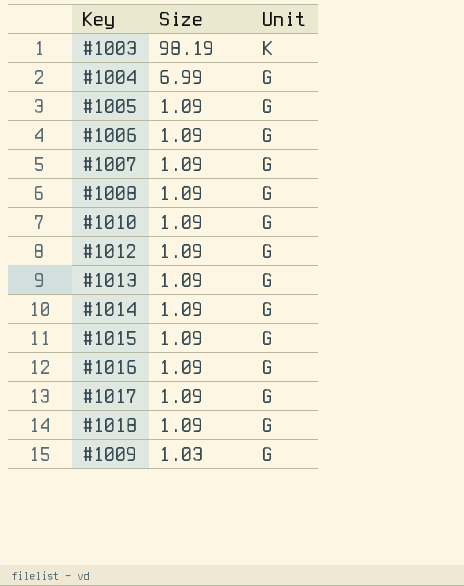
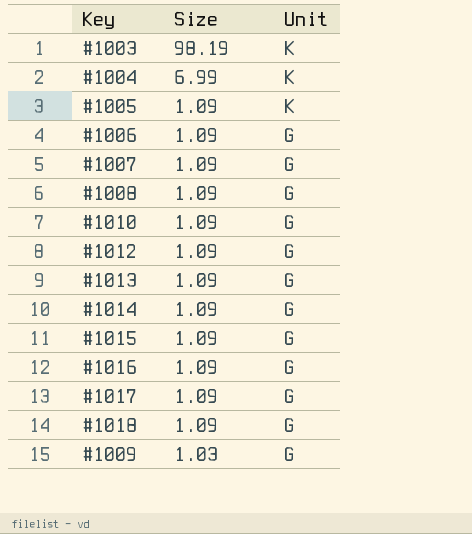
#1004 | Unit: G -> K
#1005 | Unit: G -> K

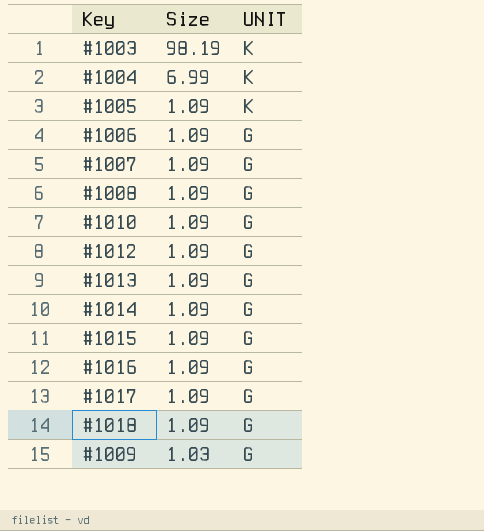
column name: Unit -> UNIT

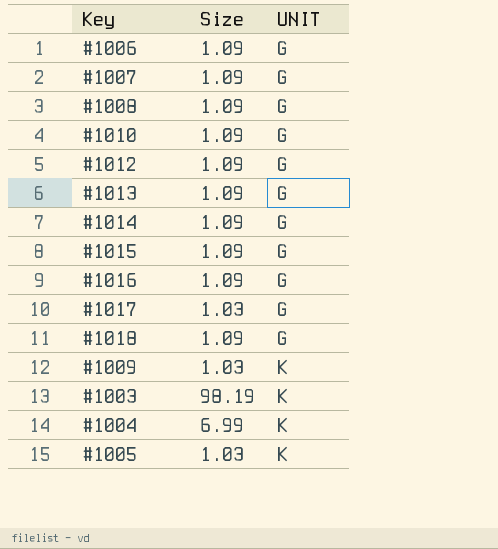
row order: Size descending -> UNIT ascending
#1017 | Size: 1.09 -> 1.03
#1009 | UNIT: G -> K
#1005 | Size: 1.09 -> 1.03

